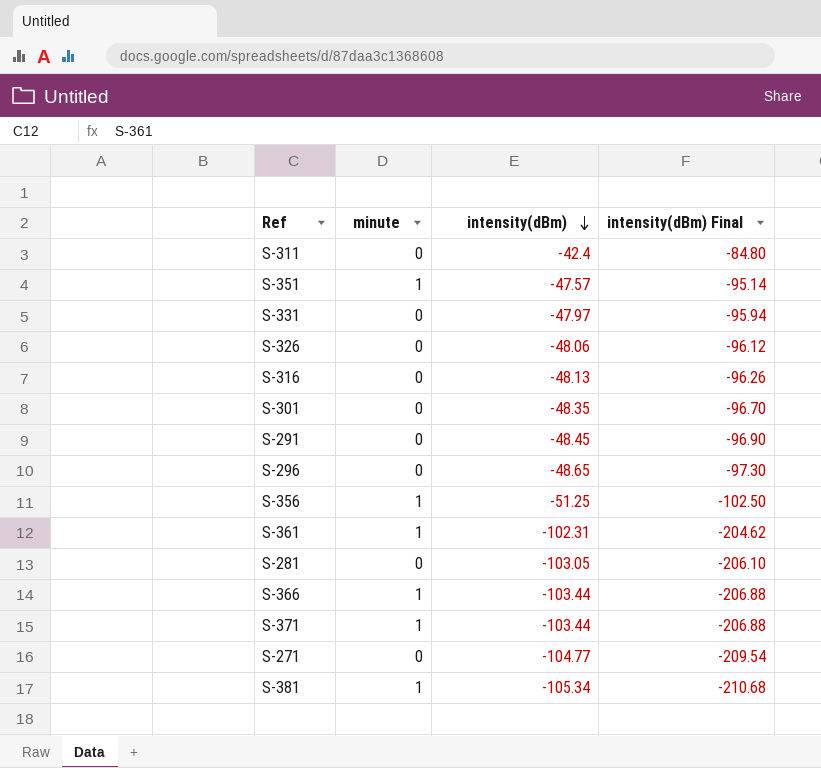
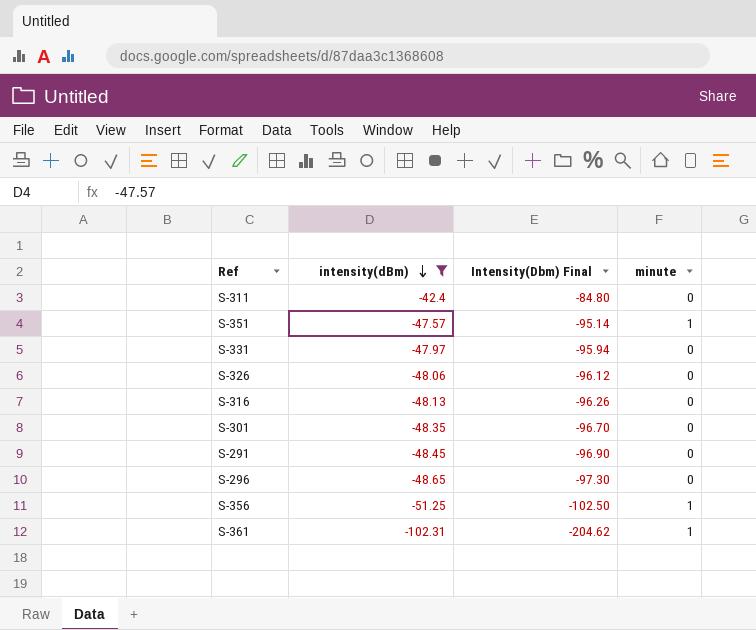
filter: none -> intensity(dBm) >= -102.31
column name: intensity(dBm) Final -> Intensity(Dbm) Final
column minute | position: 2 -> 4

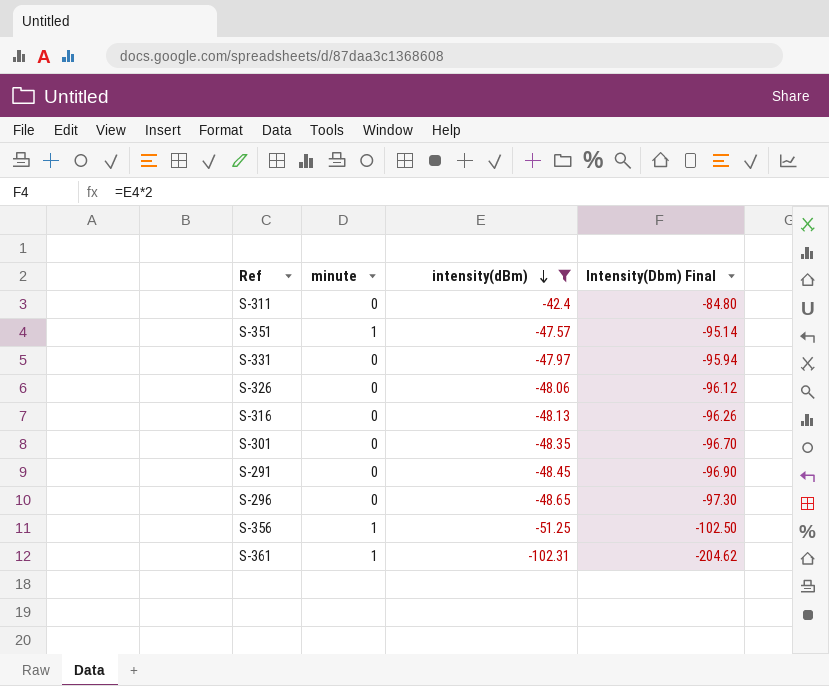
column minute | position: 4 -> 2

